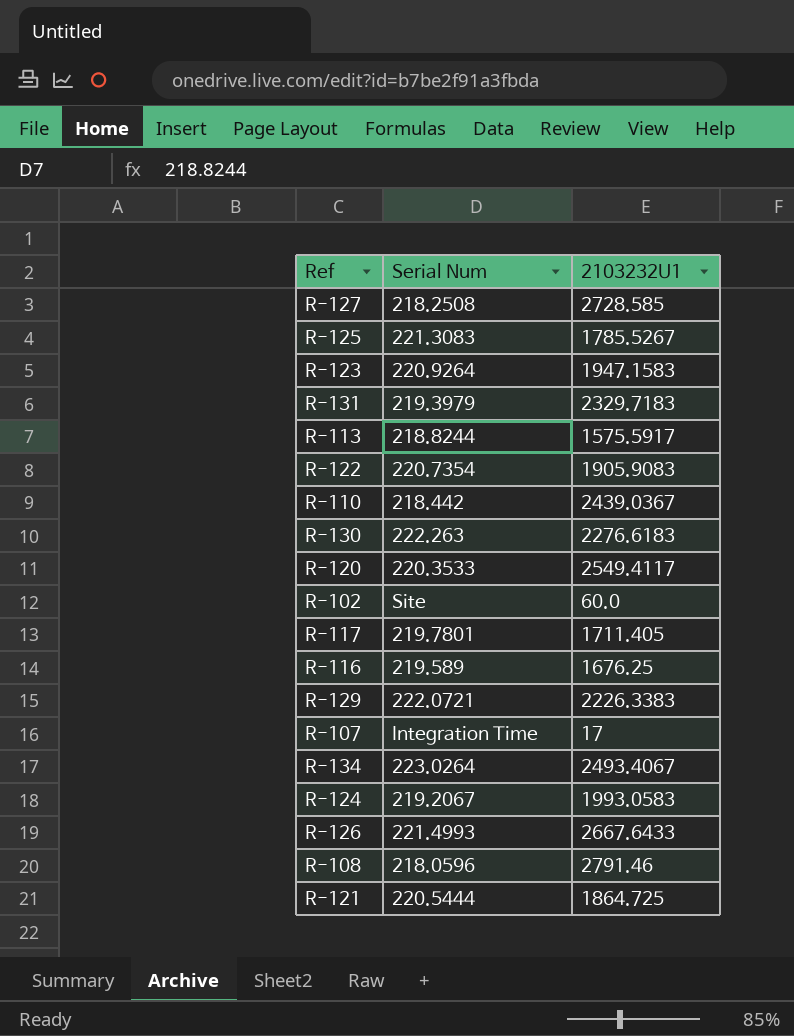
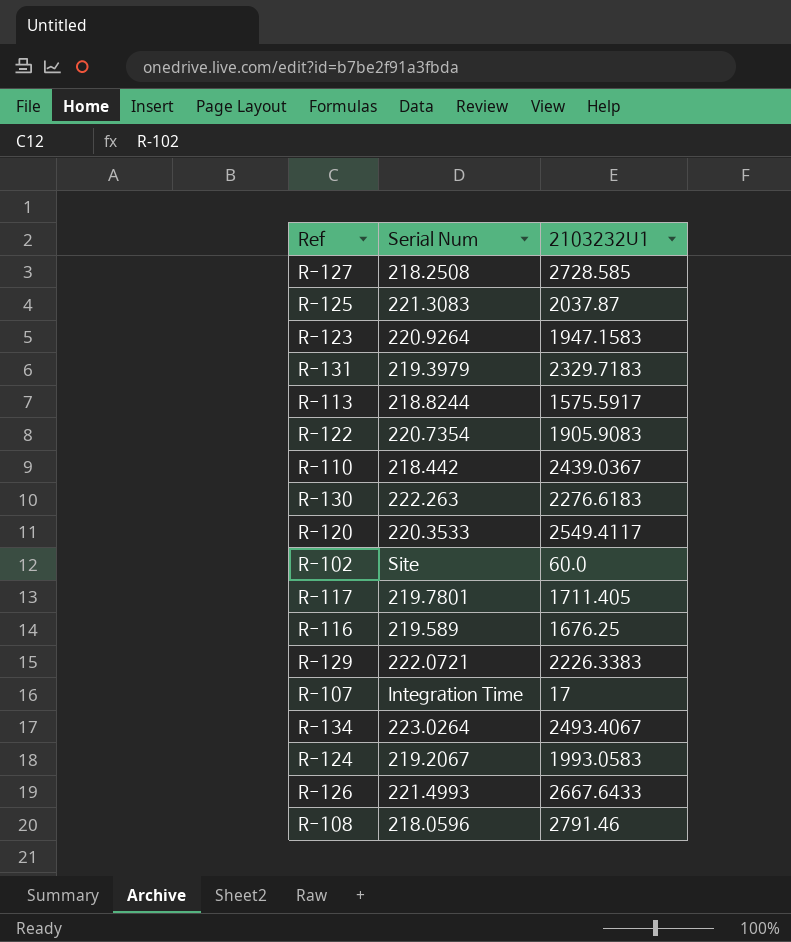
row R-121: 220.5444 | 1864.725 -> none
R-125 | 2103232U1: 1785.5267 -> 2037.87

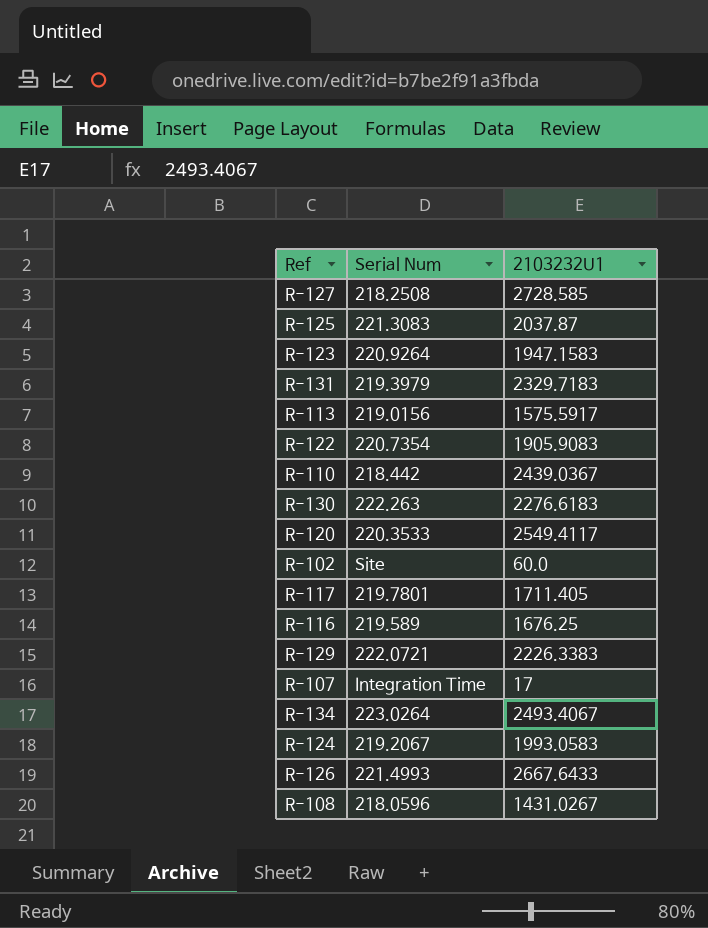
R-113 | Serial Num: 218.8244 -> 219.0156
R-108 | 2103232U1: 2791.46 -> 1431.0267

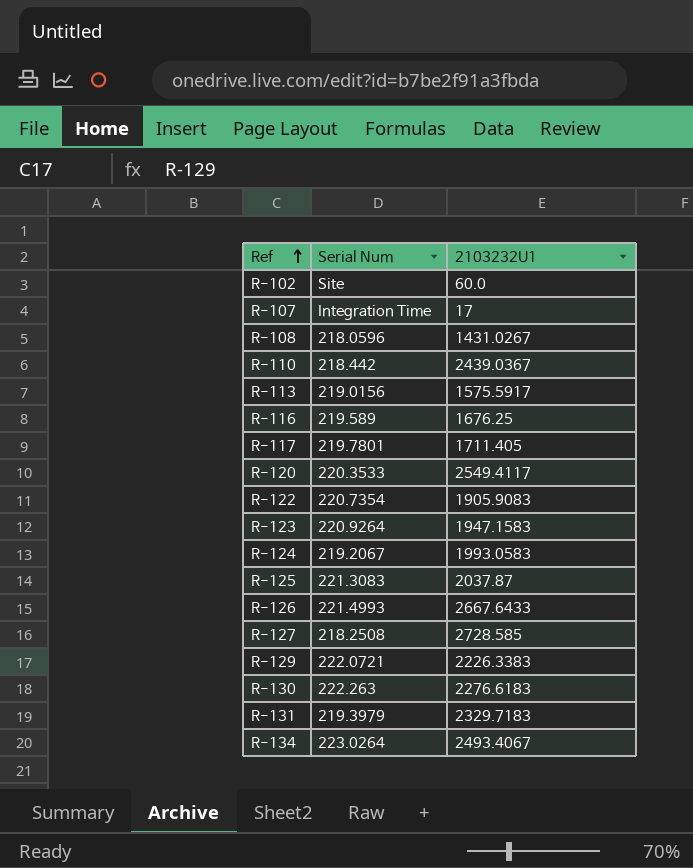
row order: none -> Ref ascending

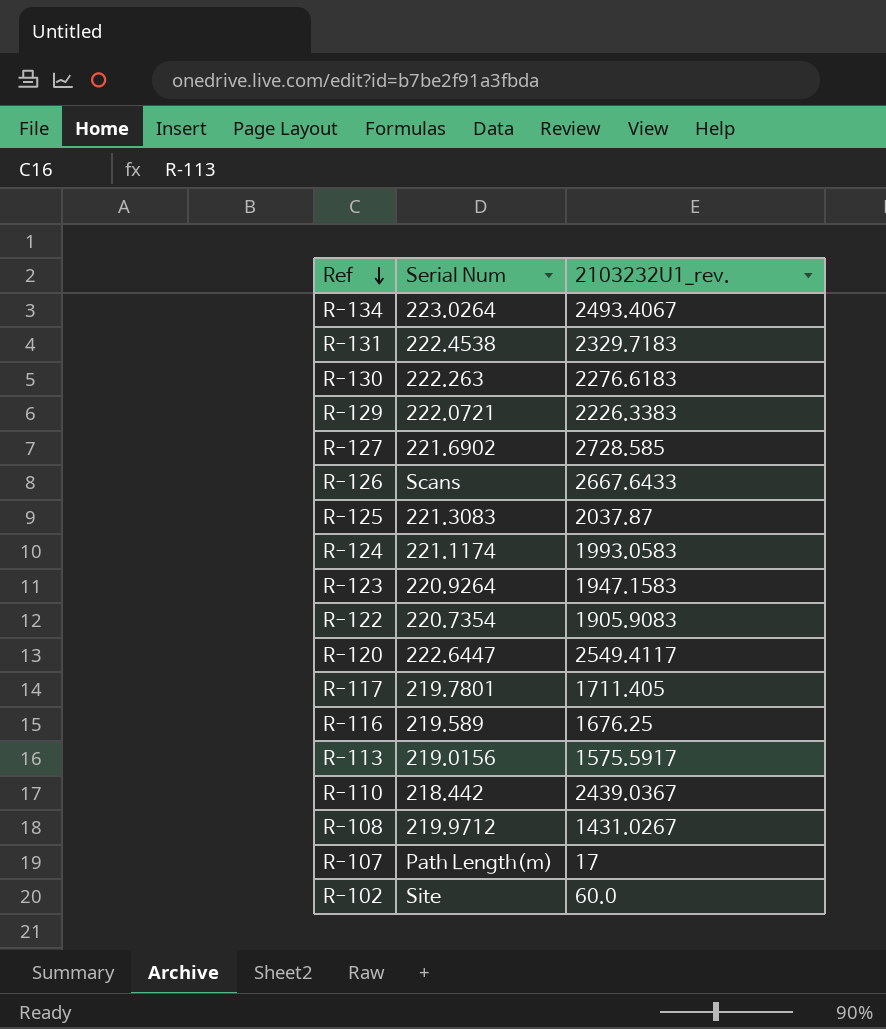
row order: Ref ascending -> Ref descending
column name: 2103232U1 -> 2103232U1_rev.
R-131 | Serial Num: 219.3979 -> 222.4538
R-127 | Serial Num: 218.2508 -> 221.6902
R-126 | Serial Num: 221.4993 -> Scans
R-124 | Serial Num: 219.2067 -> 221.1174
R-120 | Serial Num: 220.3533 -> 222.6447
R-108 | Serial Num: 218.0596 -> 219.9712
R-107 | Serial Num: Integration Time -> Path Length(m)

